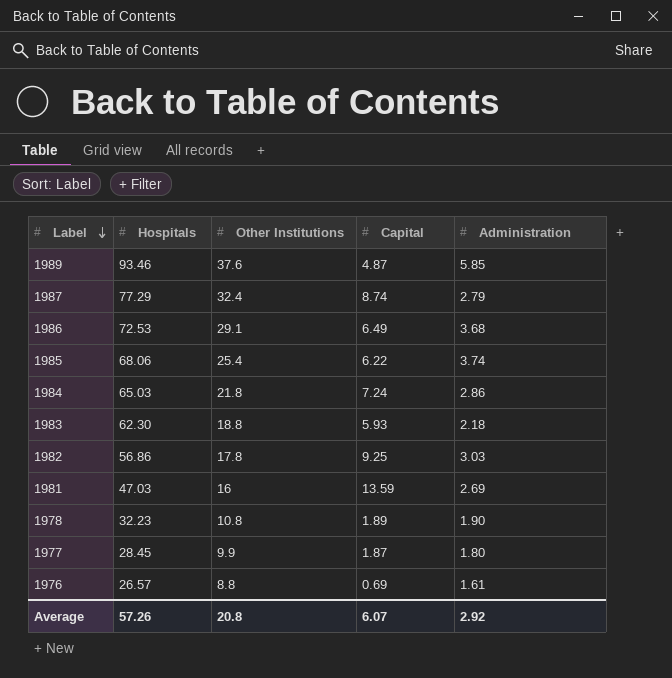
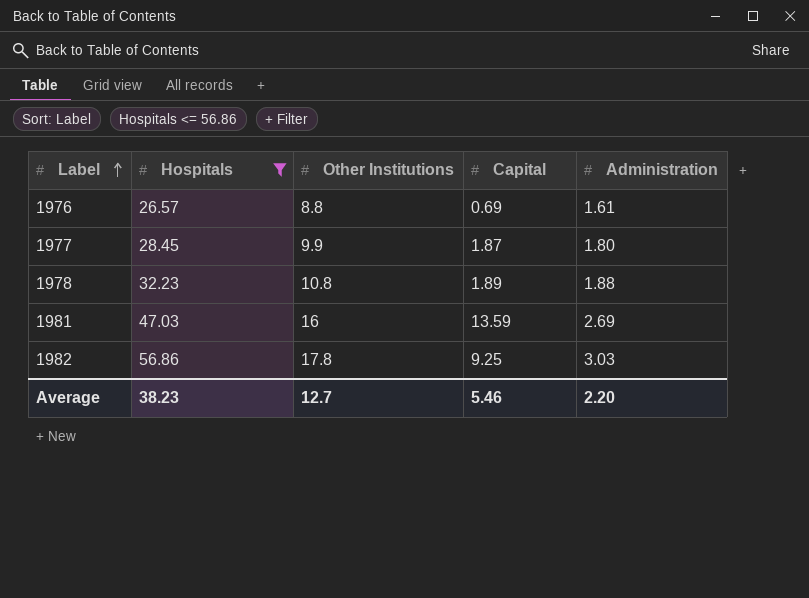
filter: none -> Hospitals <= 56.86
row order: Label descending -> Label ascending
1978 | Administration: 1.90 -> 1.88
Average | Hospitals: 57.26 -> 38.23
Average | Other Institutions: 20.8 -> 12.7
Average | Capital: 6.07 -> 5.46
Average | Administration: 2.92 -> 2.20

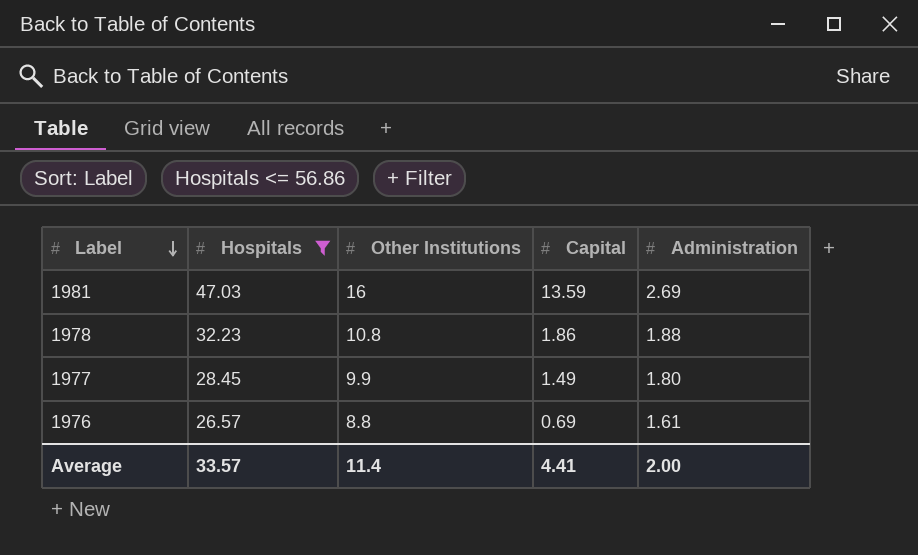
row order: Label ascending -> Label descending
row 1982: 56.86 | 17.8 | 9.25 | 3.03 -> none
1978 | Capital: 1.89 -> 1.86
1977 | Capital: 1.87 -> 1.49
Average | Hospitals: 38.23 -> 33.57
Average | Other Institutions: 12.7 -> 11.4
Average | Capital: 5.46 -> 4.41
Average | Administration: 2.20 -> 2.00

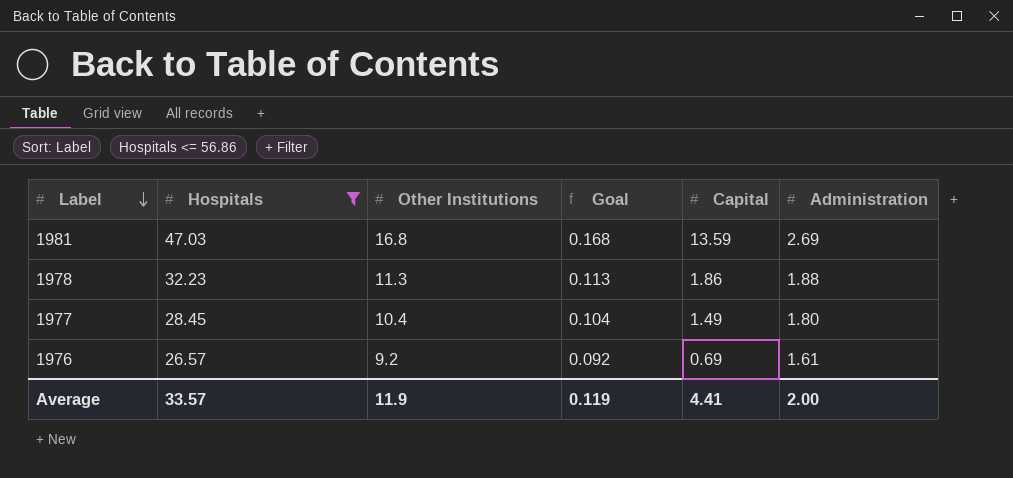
column Goal | formula: none -> [Other Institutions] * 0.01
1981 | Other Institutions: 16 -> 16.8
1978 | Other Institutions: 10.8 -> 11.3
1977 | Other Institutions: 9.9 -> 10.4
1976 | Other Institutions: 8.8 -> 9.2
Average | Other Institutions: 11.4 -> 11.9

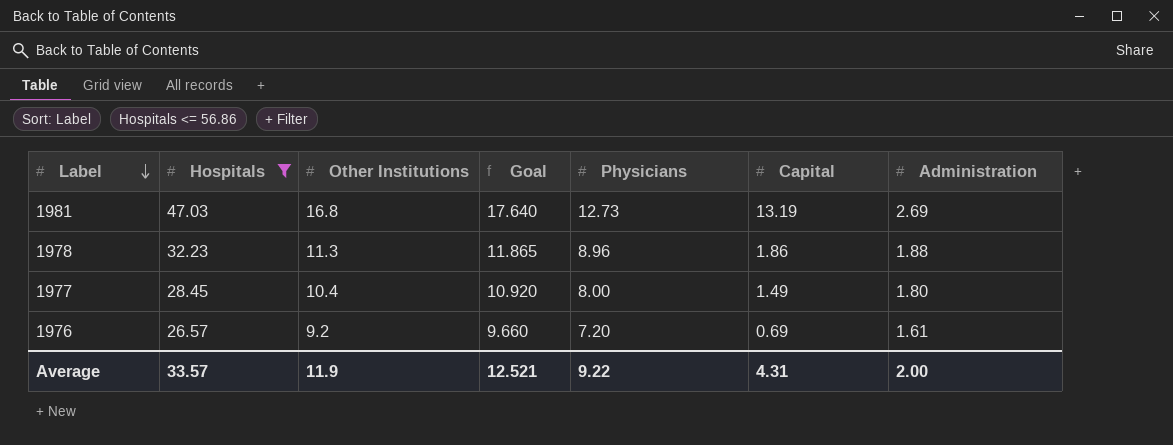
column Goal | formula: [Other Institutions] * 0.01 -> [Other Institutions] * 1.05
column Physicians | position: none -> 5
1981 | Capital: 13.59 -> 13.19
Average | Goal: 0.119 -> 12.521
Average | Capital: 4.41 -> 4.31

